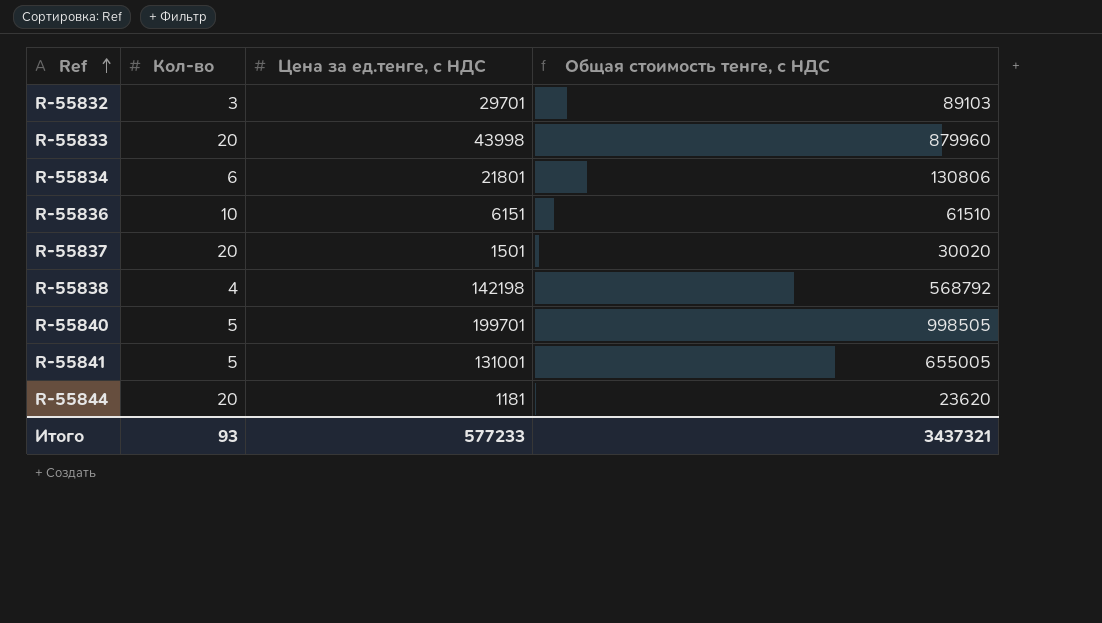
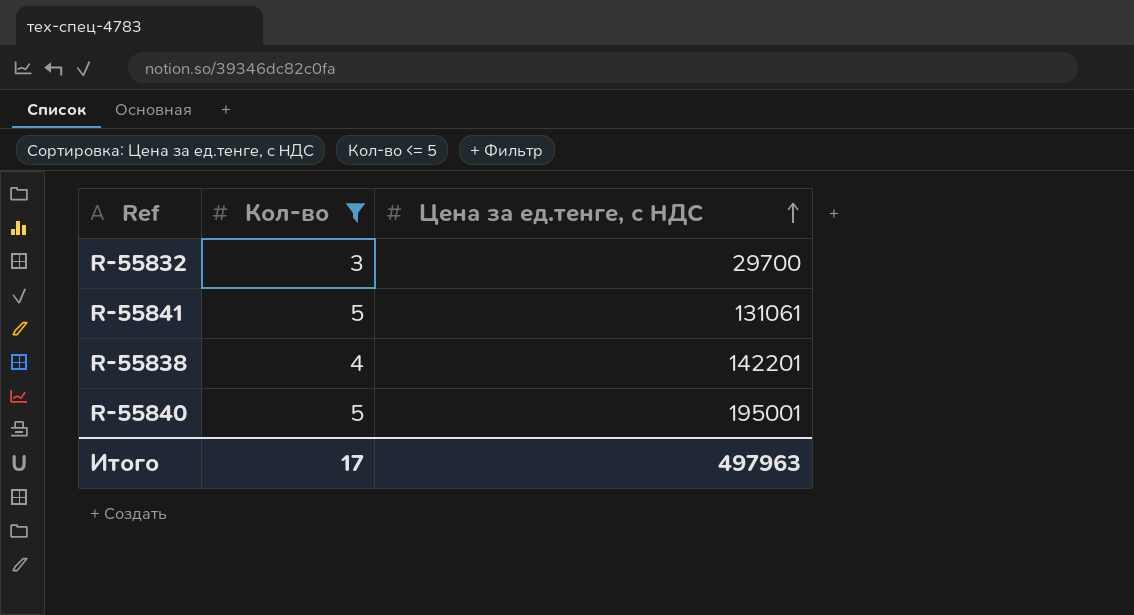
filter: none -> Кол-во <= 5
row order: Ref ascending -> Цена за ед.тенге, с НДС ascending
column Общая стоимость тенге, с НДС | formula: [Кол-во] * [Цена за ед.тенге, с НДС] -> none
R-55832 | Цена за ед.тенге, с НДС: 29701 -> 29700
R-55841 | Цена за ед.тенге, с НДС: 131001 -> 131061
R-55838 | Цена за ед.тенге, с НДС: 142198 -> 142201
R-55840 | Цена за ед.тенге, с НДС: 199701 -> 195001
Итого | Кол-во: 93 -> 17
Итого | Цена за ед.тенге, с НДС: 577233 -> 497963

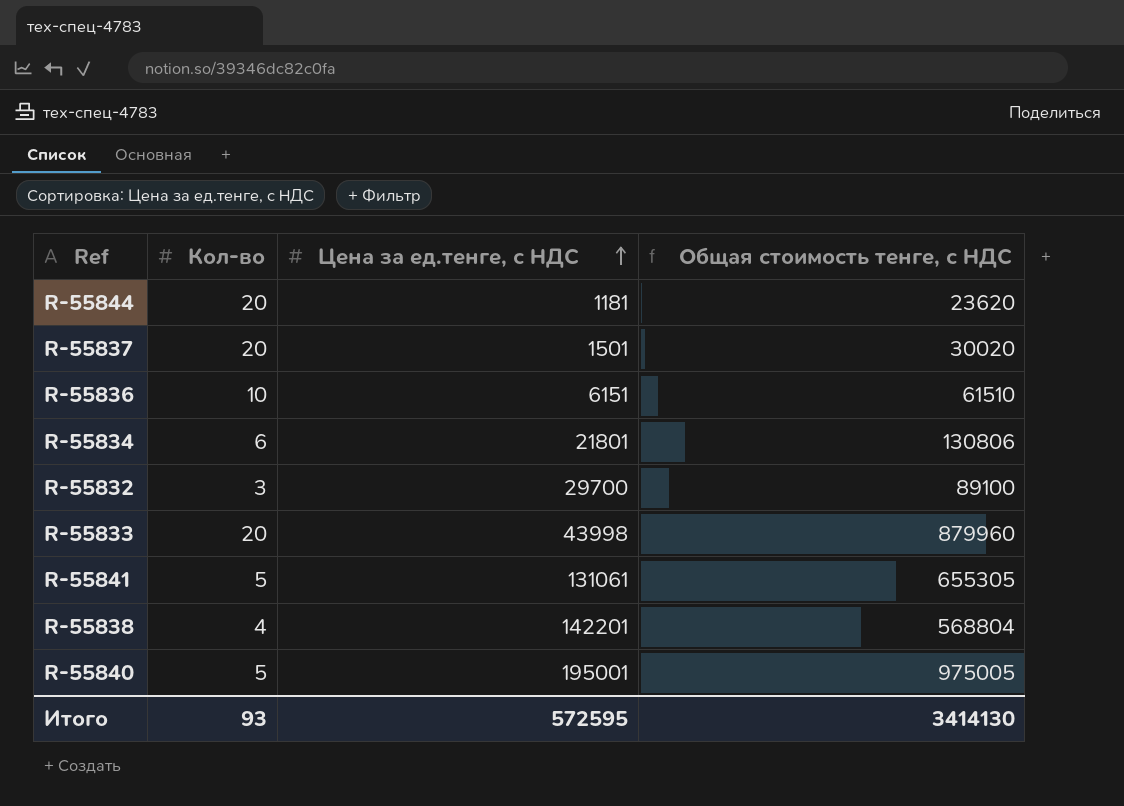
filter: Кол-во <= 5 -> none
column Общая стоимость тенге, с НДС | formula: none -> [Кол-во] * [Цена за ед.тенге, с НДС]
Итого | Кол-во: 17 -> 93
Итого | Цена за ед.тенге, с НДС: 497963 -> 572595

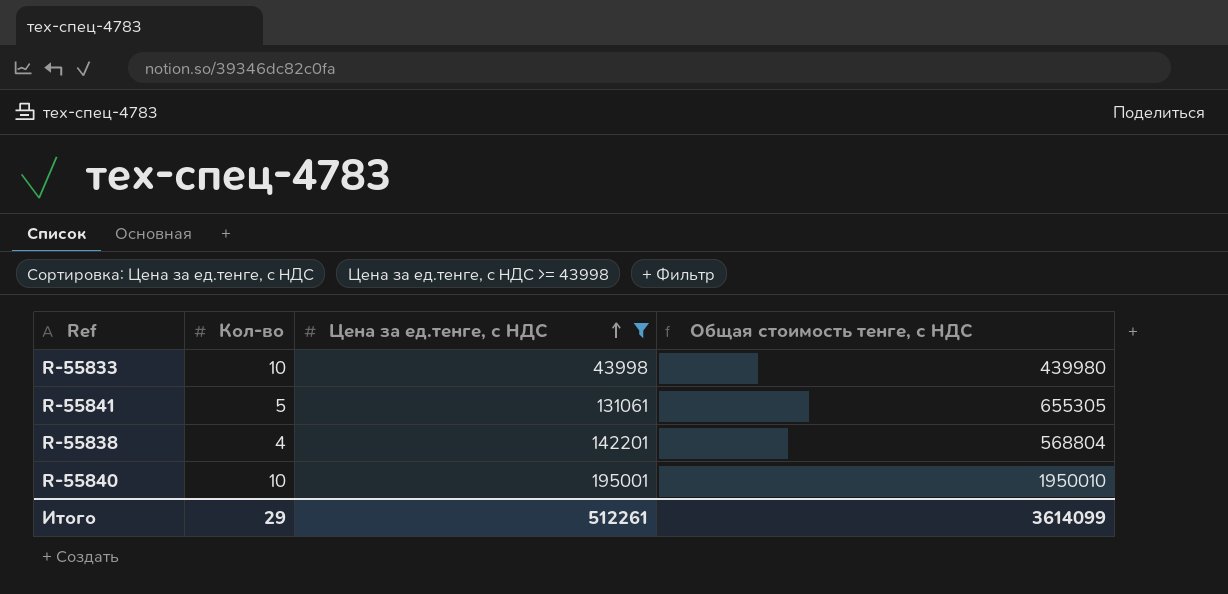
filter: none -> Цена за ед.тенге, с НДС >= 43998
R-55833 | Кол-во: 20 -> 10
R-55833 | Общая стоимость тенге, с НДС: 879960 -> 439980
R-55840 | Кол-во: 5 -> 10
R-55840 | Общая стоимость тенге, с НДС: 975005 -> 1950010
Итого | Кол-во: 93 -> 29
Итого | Цена за ед.тенге, с НДС: 572595 -> 512261
Итого | Общая стоимость тенге, с НДС: 3414130 -> 3614099

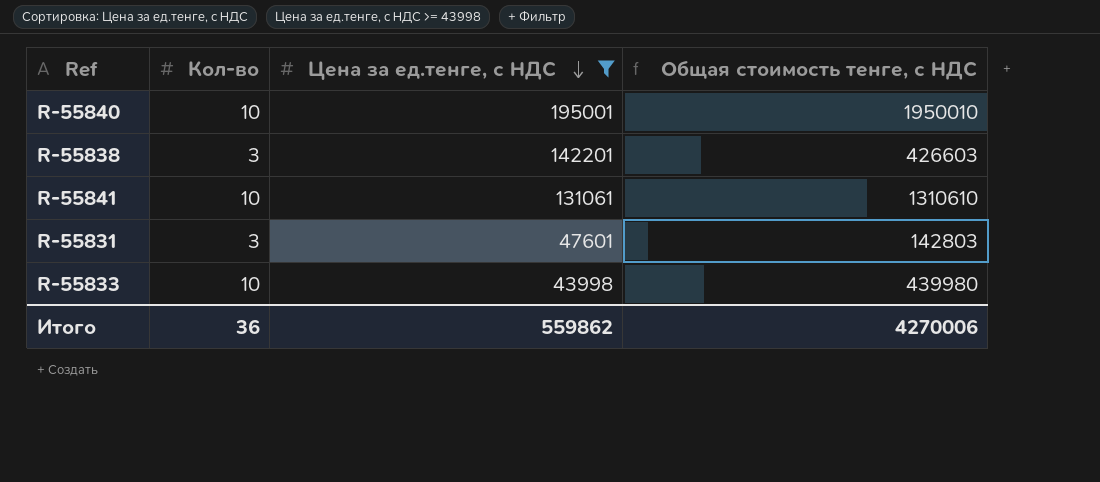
row order: Цена за ед.тенге, с НДС ascending -> Цена за ед.тенге, с НДС descending
R-55838 | Кол-во: 4 -> 3
R-55838 | Общая стоимость тенге, с НДС: 568804 -> 426603
R-55841 | Кол-во: 5 -> 10
R-55841 | Общая стоимость тенге, с НДС: 655305 -> 1310610
row R-55831: none -> 3 | 47601 | 142803
Итого | Кол-во: 29 -> 36
Итого | Цена за ед.тенге, с НДС: 512261 -> 559862
Итого | Общая стоимость тенге, с НДС: 3614099 -> 4270006

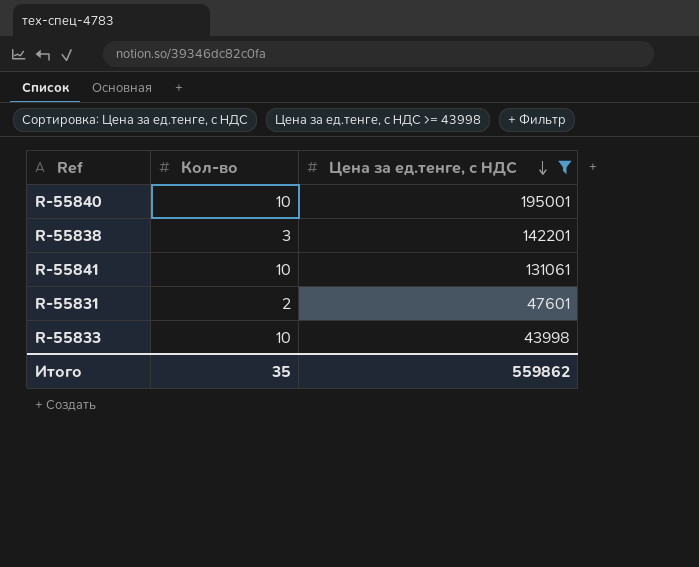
column Общая стоимость тенге, с НДС | formula: [Кол-во] * [Цена за ед.тенге, с НДС] -> none
R-55831 | Кол-во: 3 -> 2
Итого | Кол-во: 36 -> 35

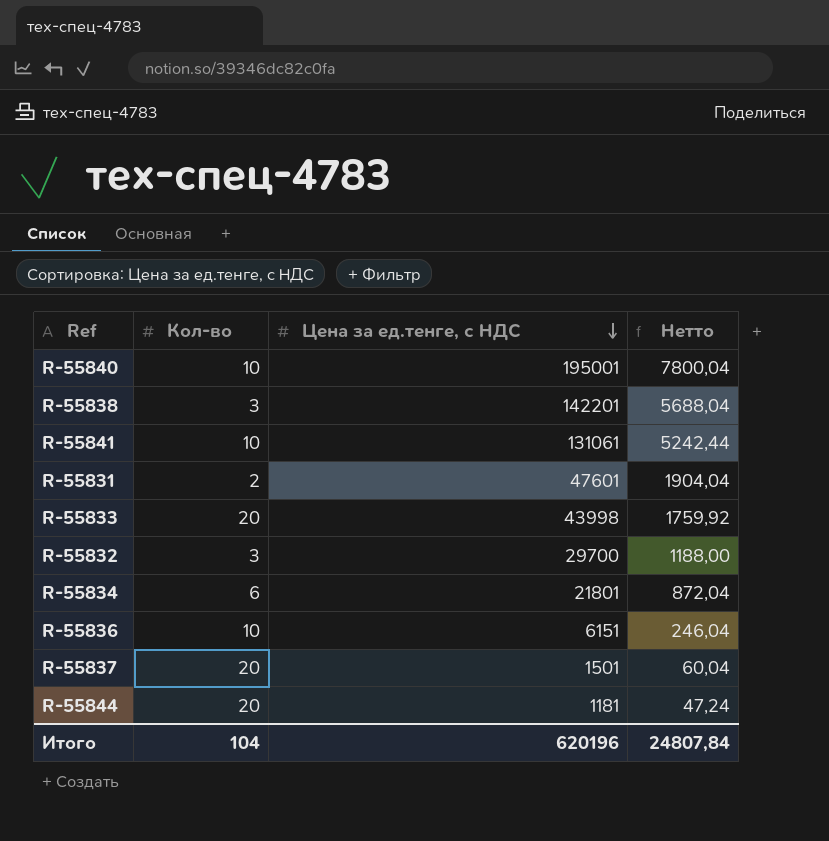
filter: Цена за ед.тенге, с НДС >= 43998 -> none
column Нетто | formula: none -> [Цена за ед.тенге, с НДС] * 0,04
R-55833 | Кол-во: 10 -> 20
Итого | Кол-во: 35 -> 104
Итого | Цена за ед.тенге, с НДС: 559862 -> 620196

